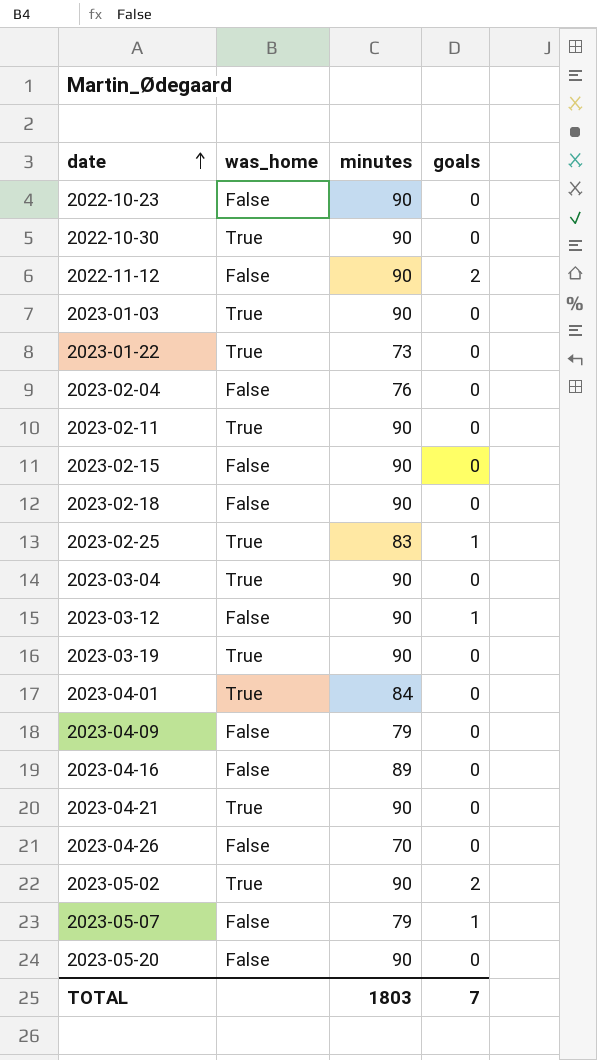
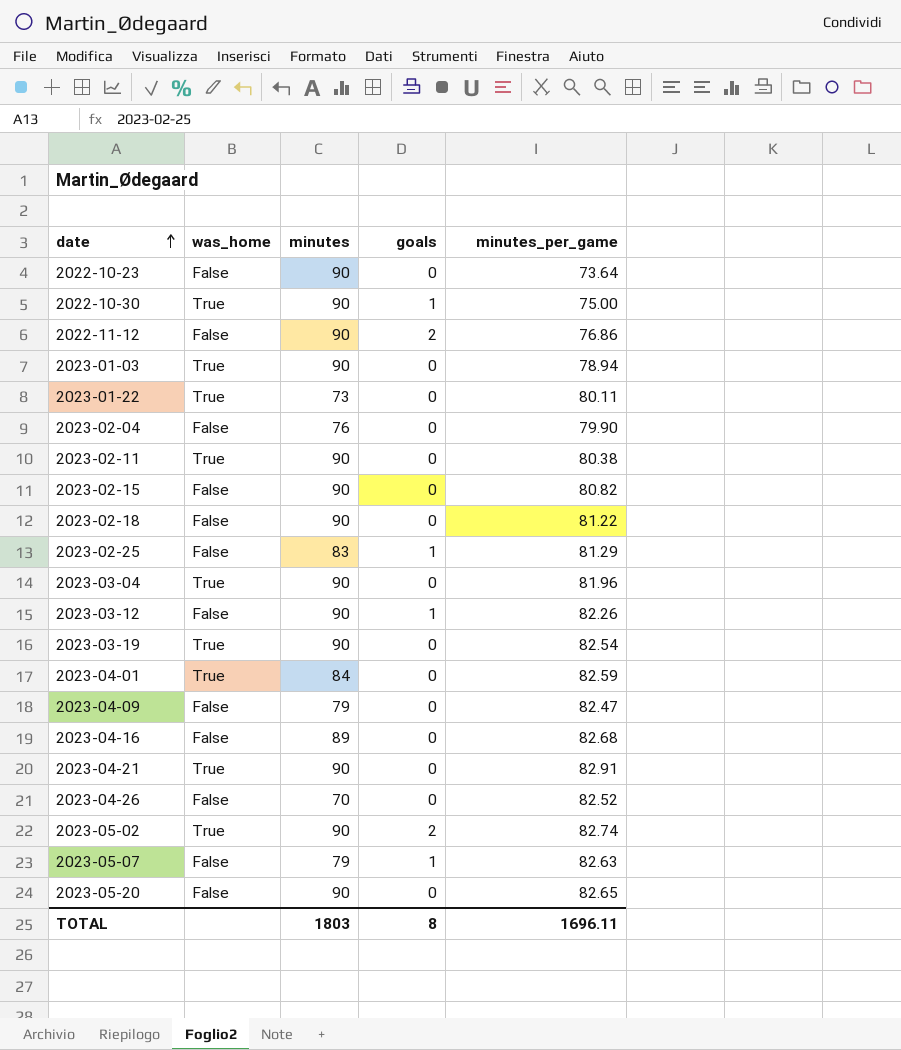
column minutes_per_game | position: none -> 5
2022-10-30 | goals: 0 -> 1
2023-02-25 | was_home: True -> False
TOTAL | goals: 7 -> 8

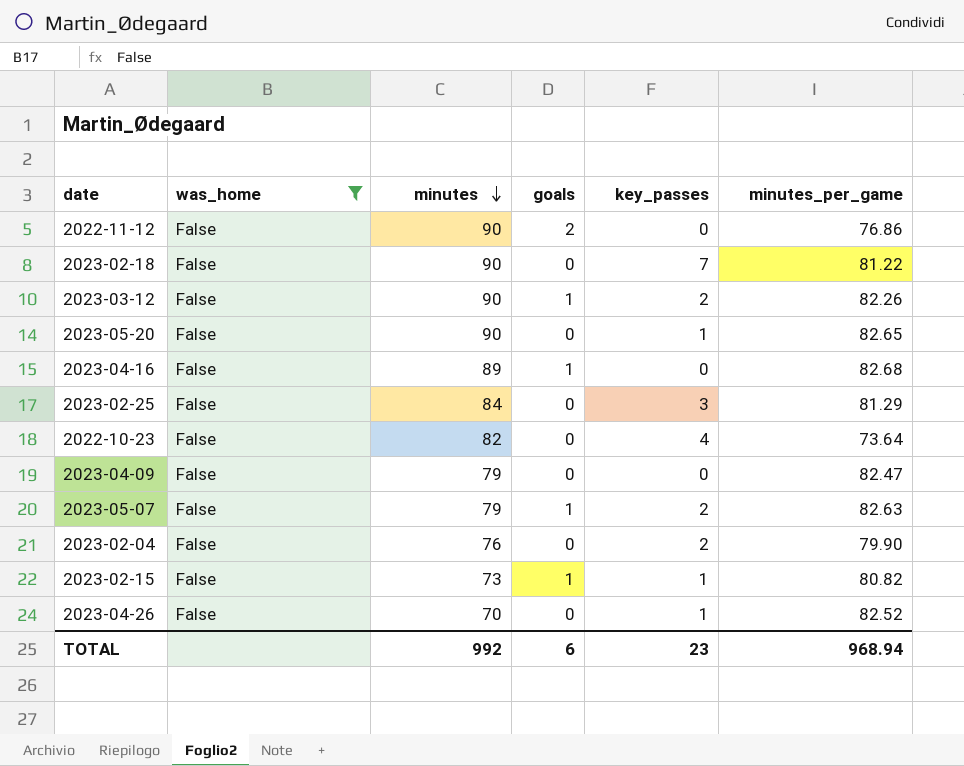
filter: none -> was_home = False
row order: date ascending -> minutes descending
column key_passes | position: none -> 5
2023-04-16 | goals: 0 -> 1
2023-02-25 | minutes: 83 -> 84
2023-02-25 | goals: 1 -> 0
2022-10-23 | minutes: 90 -> 82
2023-02-15 | minutes: 90 -> 73
2023-02-15 | goals: 0 -> 1
TOTAL | minutes: 1803 -> 992
TOTAL | goals: 8 -> 6
TOTAL | minutes_per_game: 1696.11 -> 968.94

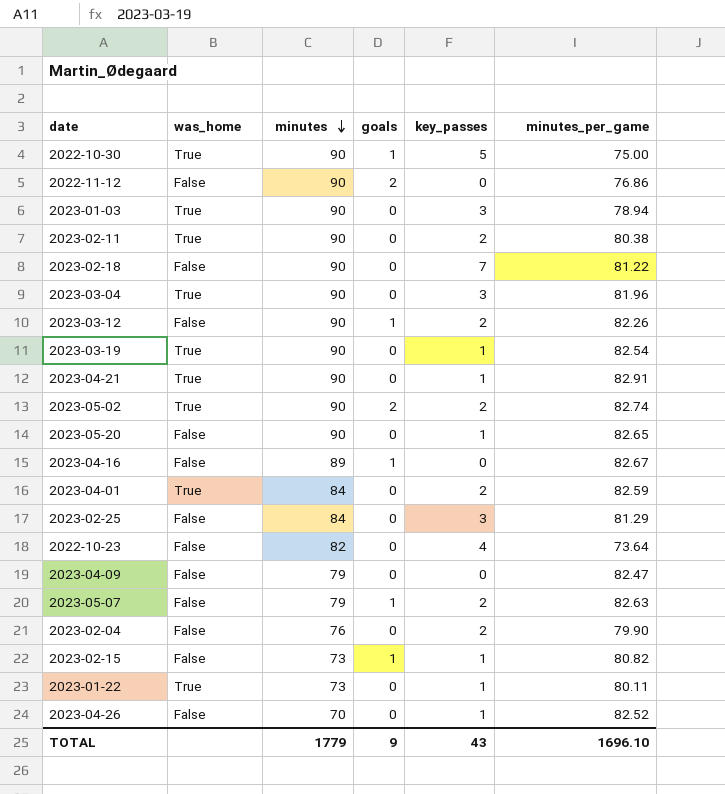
filter: was_home = False -> none
2023-04-16 | minutes_per_game: 82.68 -> 82.67
TOTAL | minutes: 992 -> 1779
TOTAL | goals: 6 -> 9
TOTAL | key_passes: 23 -> 43
TOTAL | minutes_per_game: 968.94 -> 1696.10

